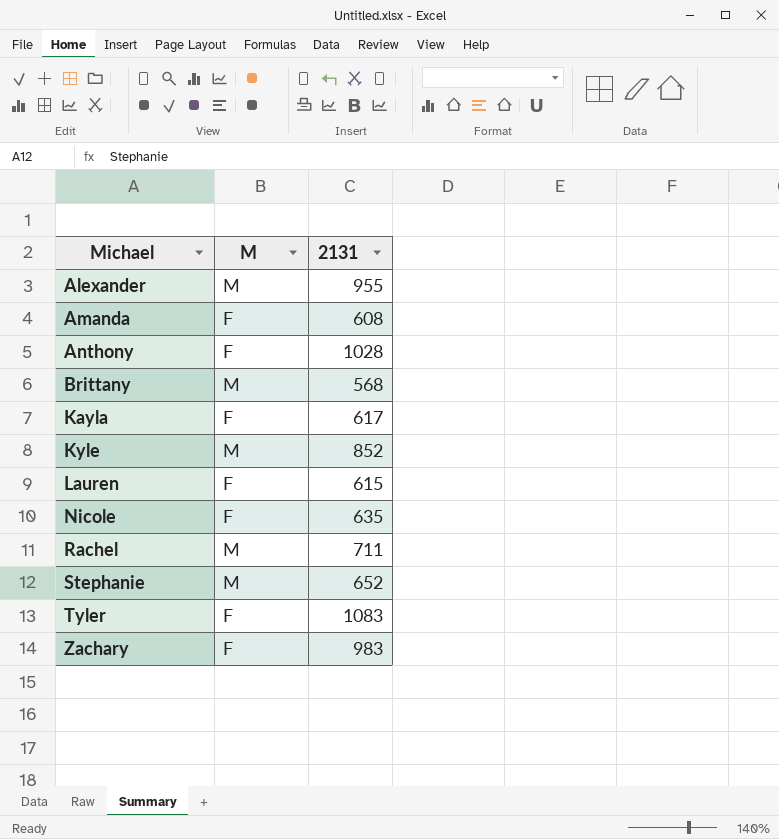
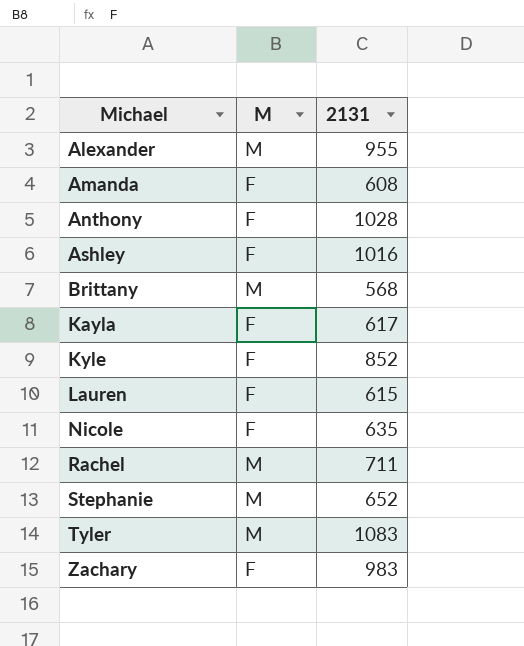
row Ashley: none -> F | 1016
Kyle | M: M -> F
Tyler | M: F -> M

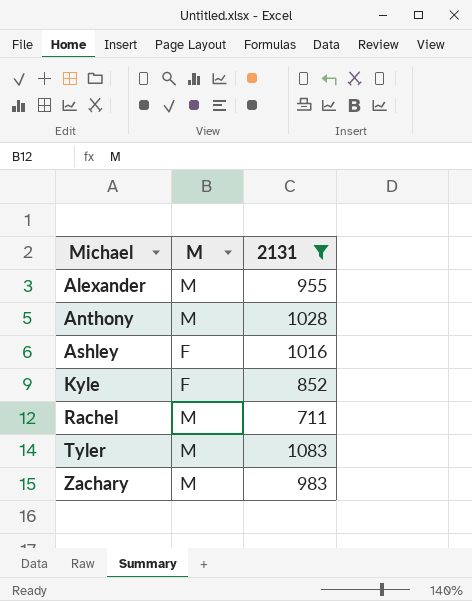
filter: none -> 2131 >= 711
Anthony | M: F -> M
Zachary | M: F -> M

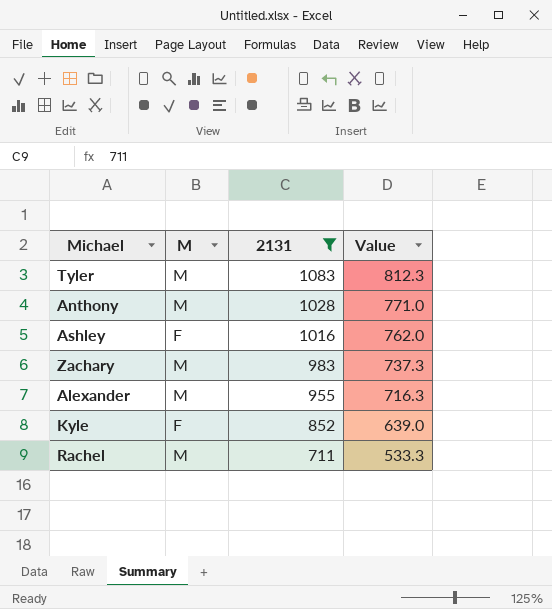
row order: Michael ascending -> 2131 descending
column Value | formula: none -> [2131] * 0.75

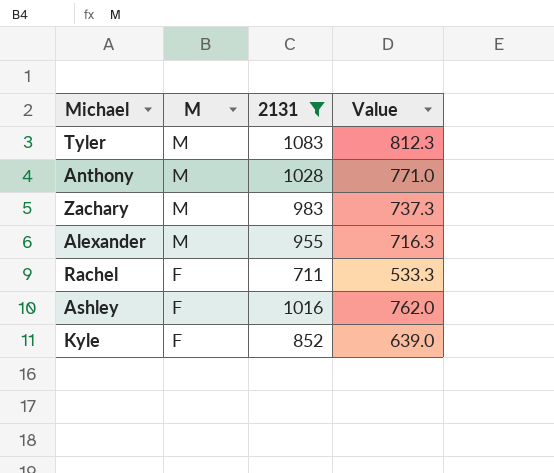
row order: 2131 descending -> M descending
Rachel | M: M -> F

